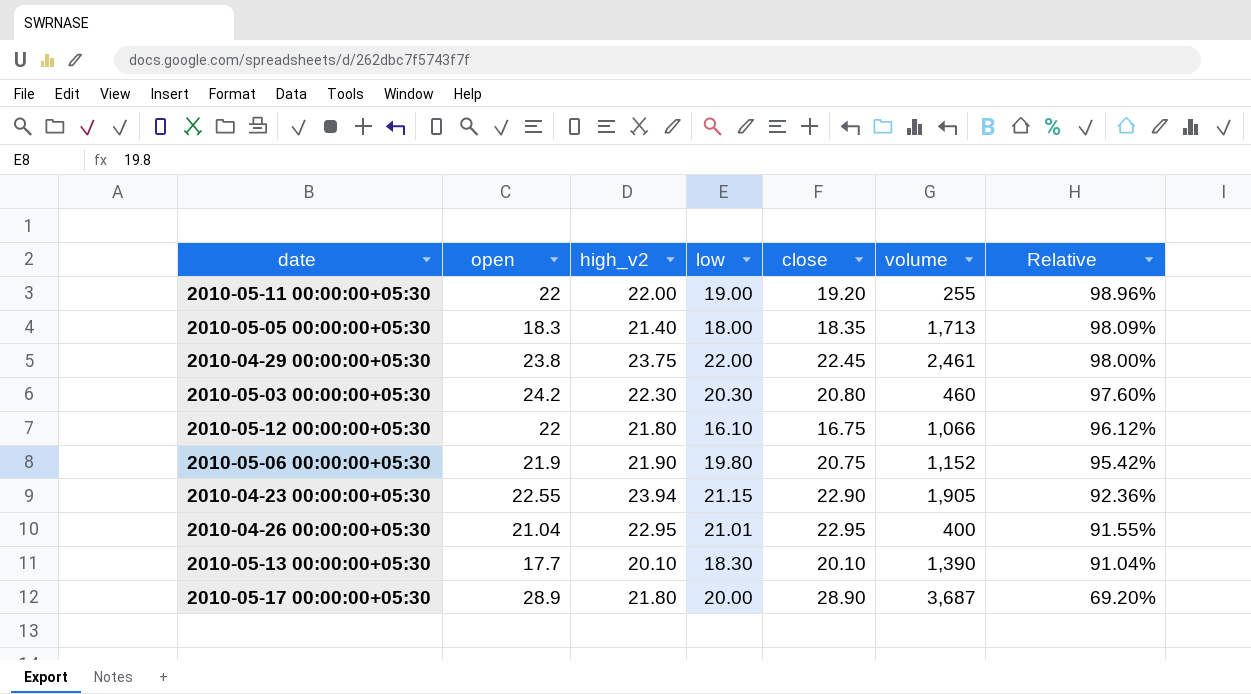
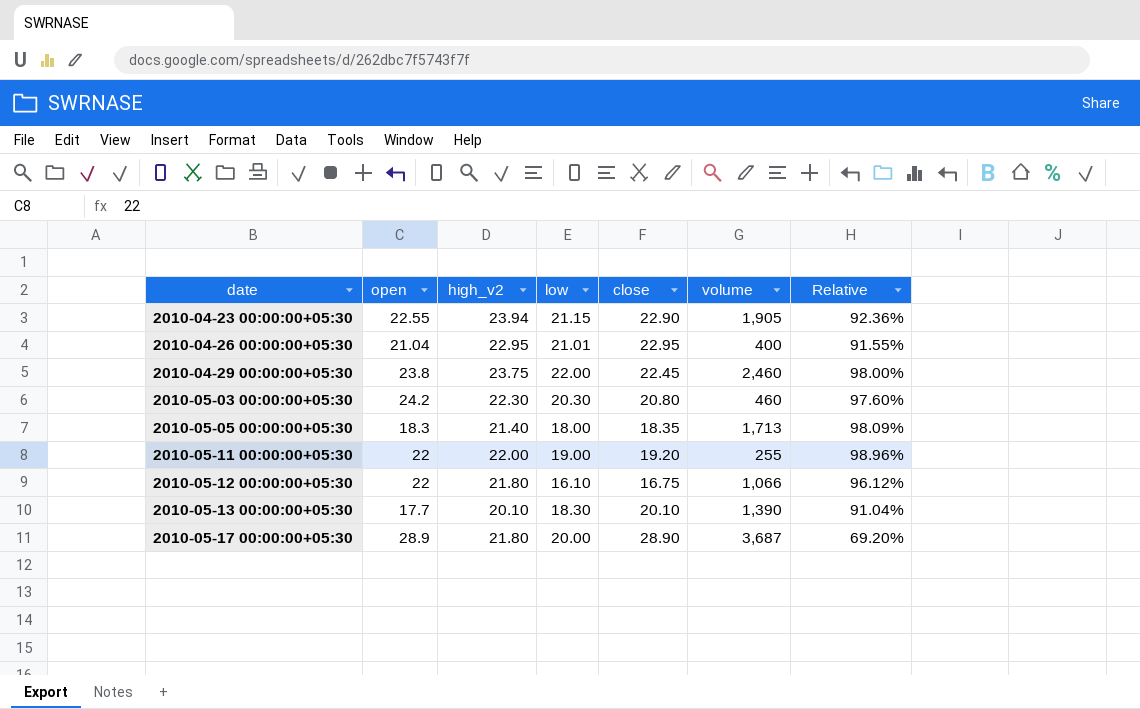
row order: Relative descending -> date ascending
row 2010-05-06 00:00:00+05:30: 21.9 | 21.90 | 19.80 | 20.75 | 1,152 | 95.42% -> none
2010-04-29 00:00:00+05:30 | volume: 2,461 -> 2,460

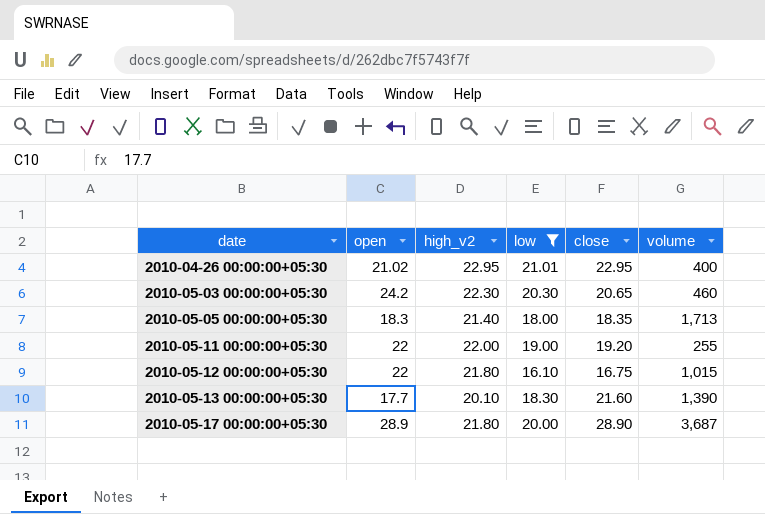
filter: none -> low <= 21.01
column Relative | formula: [low] / [close] -> none
2010-04-26 00:00:00+05:30 | open: 21.04 -> 21.02
2010-05-03 00:00:00+05:30 | close: 20.80 -> 20.65
2010-05-12 00:00:00+05:30 | volume: 1,066 -> 1,015
2010-05-13 00:00:00+05:30 | close: 20.10 -> 21.60

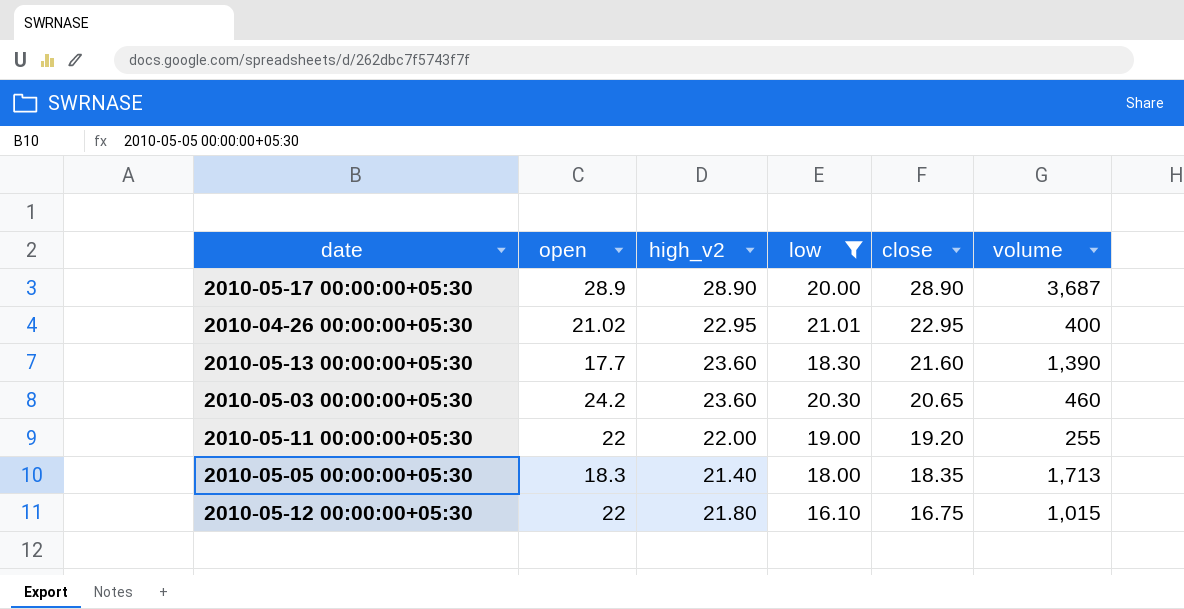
row order: date ascending -> close descending
2010-05-17 00:00:00+05:30 | high_v2: 21.80 -> 28.90
2010-05-13 00:00:00+05:30 | high_v2: 20.10 -> 23.60
2010-05-03 00:00:00+05:30 | high_v2: 22.30 -> 23.60

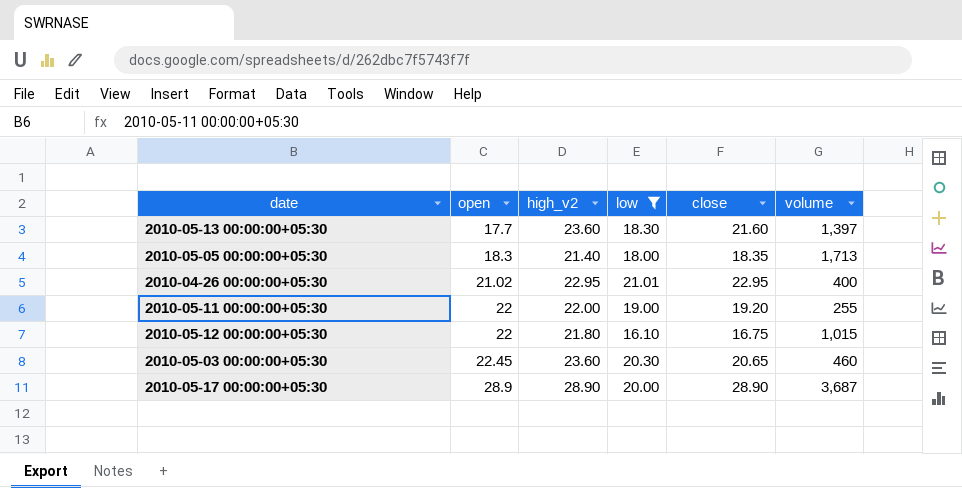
row order: close descending -> open ascending
2010-05-13 00:00:00+05:30 | volume: 1,390 -> 1,397
2010-05-03 00:00:00+05:30 | open: 24.2 -> 22.45

